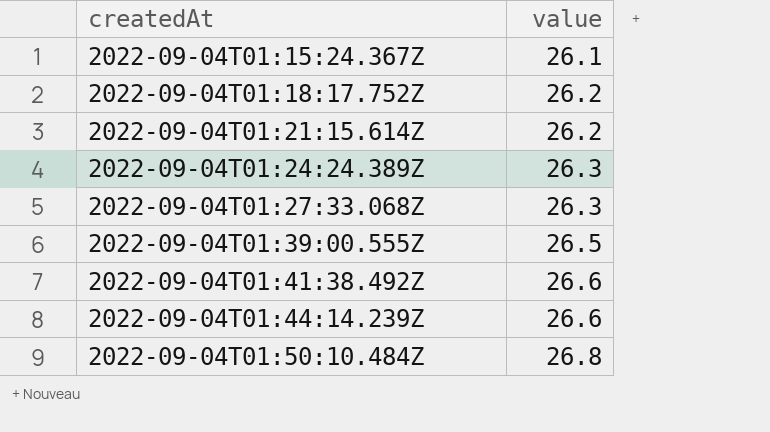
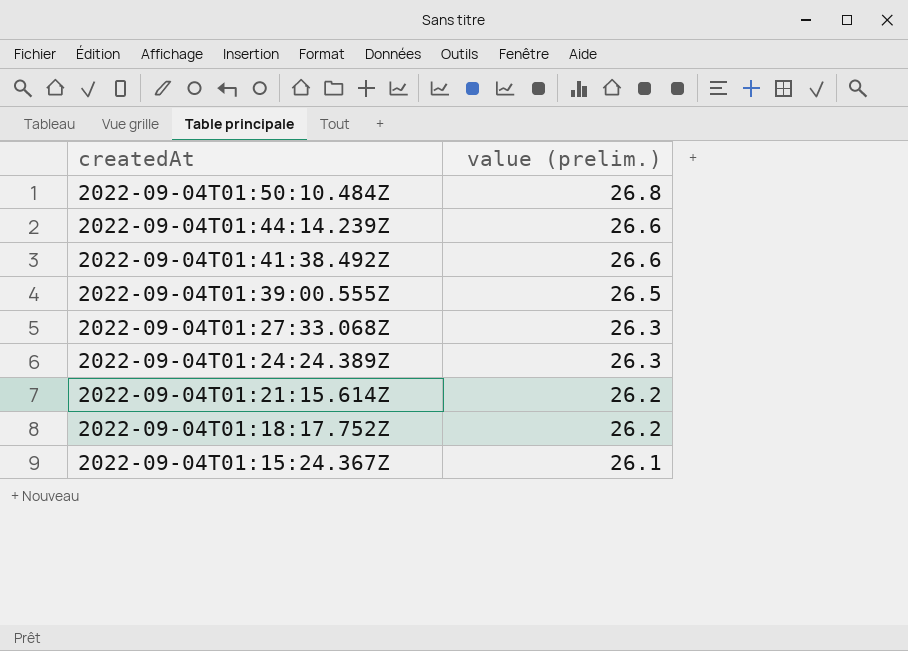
row order: createdAt ascending -> createdAt descending
column name: value -> value (prelim.)

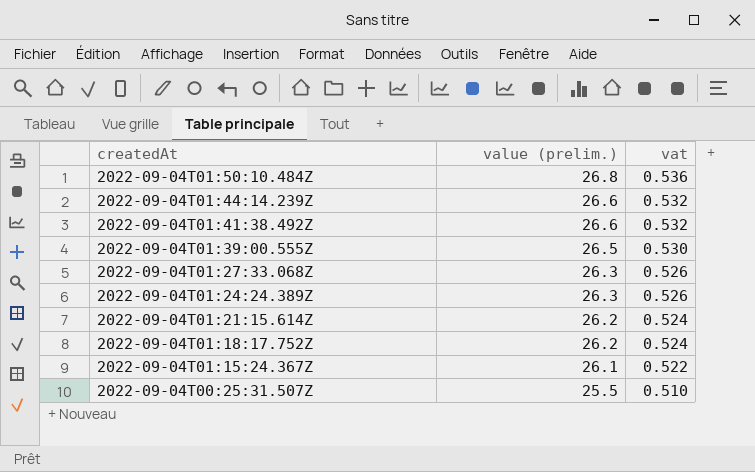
column vat | formula: none -> [value (prelim.)] * 0.02
row 2022-09-04T00:25:31.507Z: none -> 25.5 | 0.510

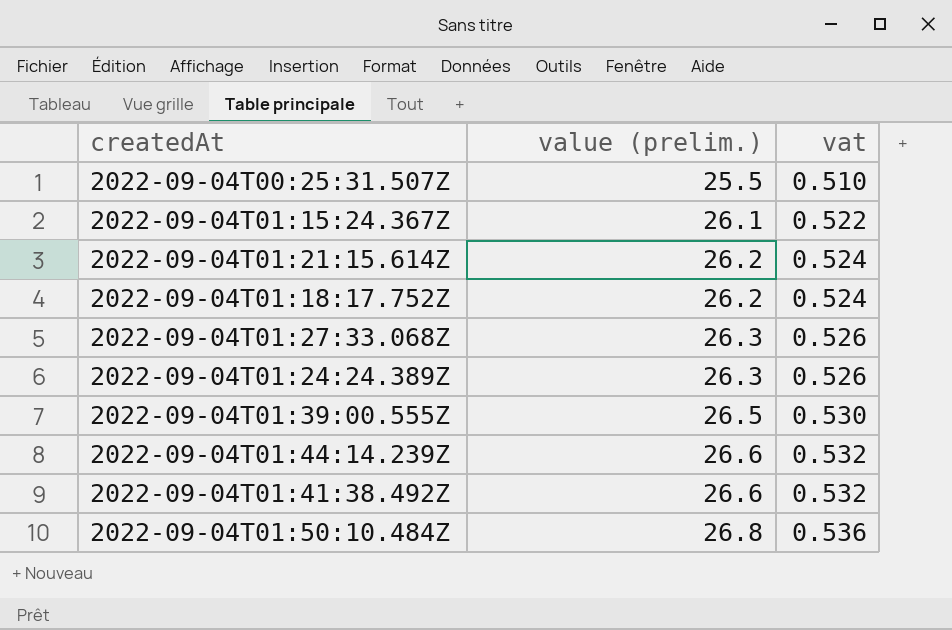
row order: createdAt descending -> value (prelim.) ascending

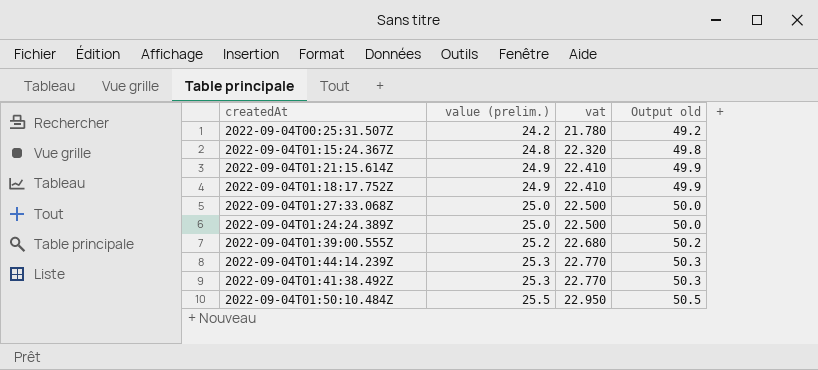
column vat | formula: [value (prelim.)] * 0.02 -> [value (prelim.)] * 0.9
column Output old | formula: none -> [value (prelim.)] + 25
2022-09-04T00:25:31.507Z | value (prelim.): 25.5 -> 24.2
2022-09-04T01:15:24.367Z | value (prelim.): 26.1 -> 24.8
2022-09-04T01:21:15.614Z | value (prelim.): 26.2 -> 24.9
2022-09-04T01:18:17.752Z | value (prelim.): 26.2 -> 24.9
2022-09-04T01:27:33.068Z | value (prelim.): 26.3 -> 25.0
2022-09-04T01:24:24.389Z | value (prelim.): 26.3 -> 25.0
2022-09-04T01:39:00.555Z | value (prelim.): 26.5 -> 25.2
2022-09-04T01:44:14.239Z | value (prelim.): 26.6 -> 25.3
2022-09-04T01:41:38.492Z | value (prelim.): 26.6 -> 25.3
2022-09-04T01:50:10.484Z | value (prelim.): 26.8 -> 25.5

